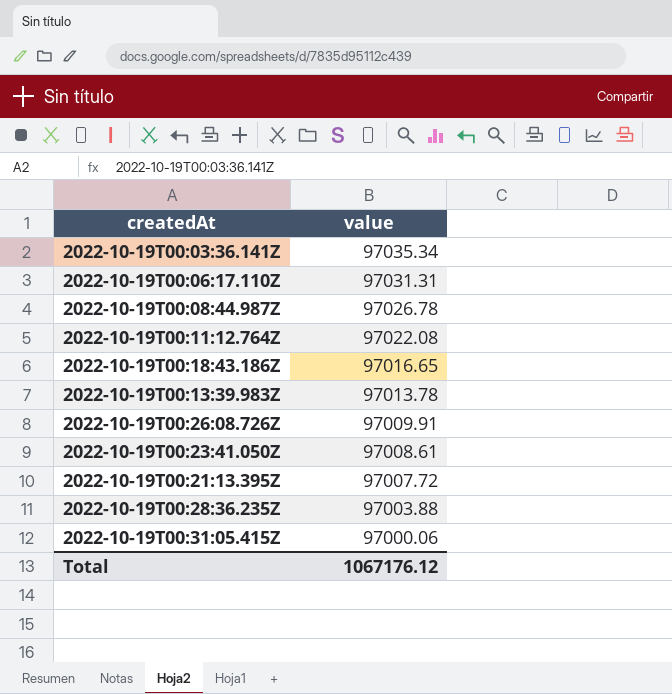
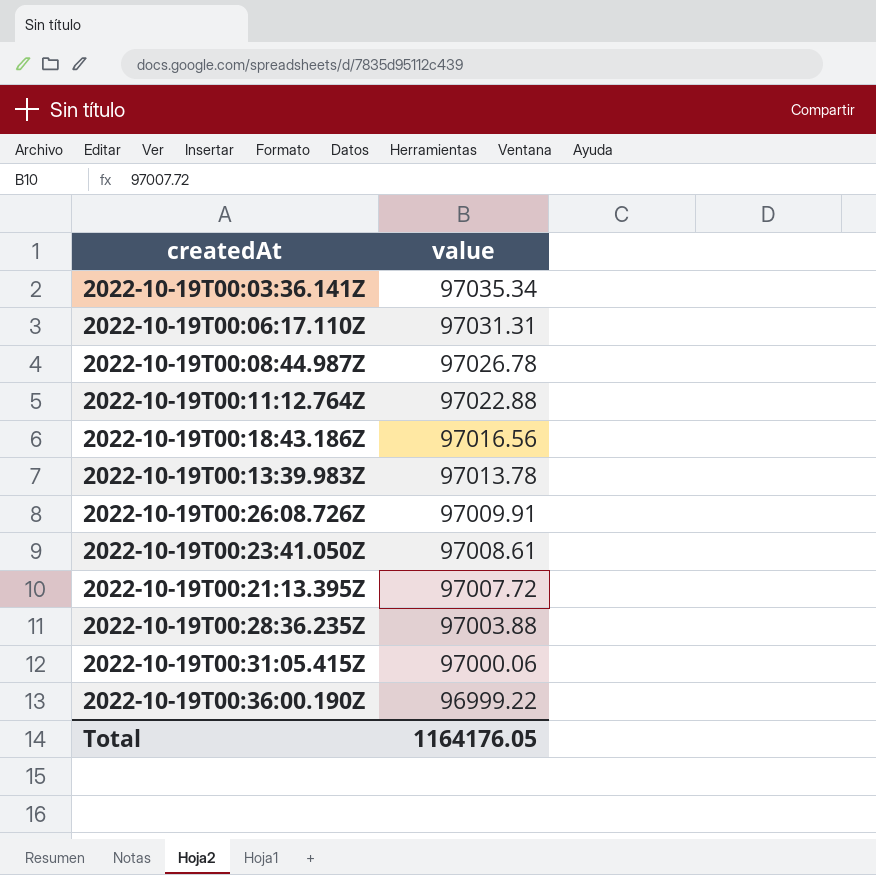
2022-10-19T00:11:12.764Z | value: 97022.08 -> 97022.88
2022-10-19T00:18:43.186Z | value: 97016.65 -> 97016.56
row 2022-10-19T00:36:00.190Z: none -> 96999.22
Total | value: 1067176.12 -> 1164176.05

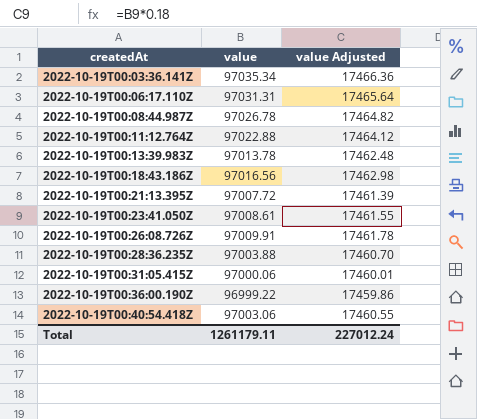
row order: value descending -> createdAt ascending
column value Adjusted | formula: none -> [value] * 0.18
row 2022-10-19T00:40:54.418Z: none -> 97003.06 | 17460.55
Total | value: 1164176.05 -> 1261179.11

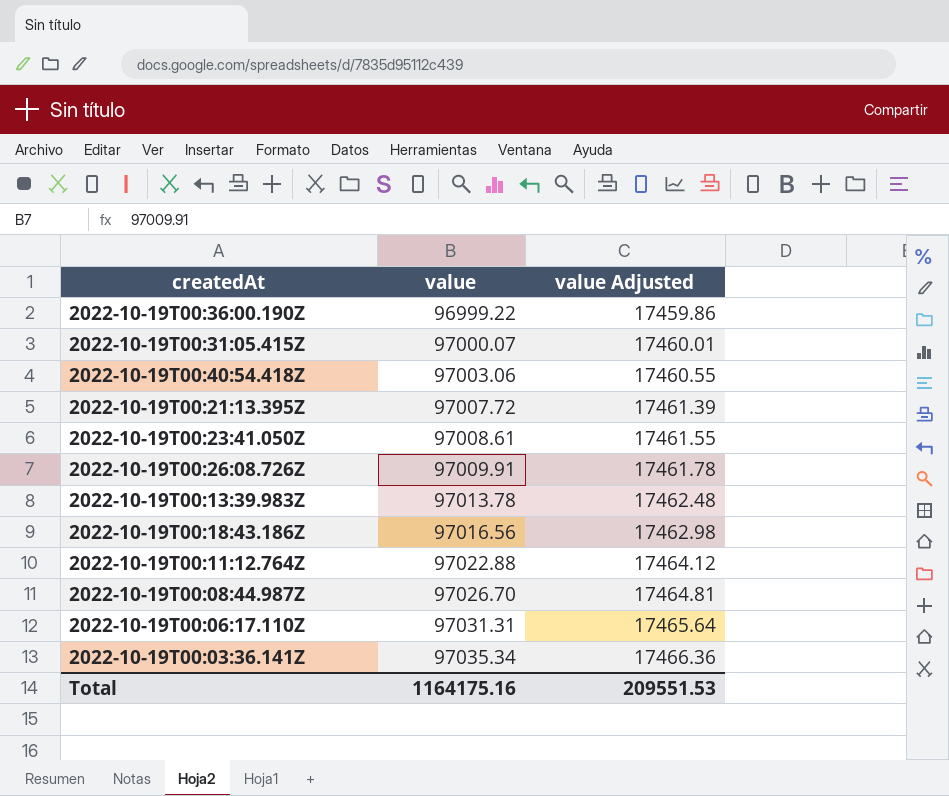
row order: createdAt ascending -> value ascending
row 2022-10-19T00:28:36.235Z: 97003.88 | 17460.70 -> none
2022-10-19T00:31:05.415Z | value: 97000.06 -> 97000.07
2022-10-19T00:08:44.987Z | value: 97026.78 -> 97026.70
2022-10-19T00:08:44.987Z | value Adjusted: 17464.82 -> 17464.81
Total | value: 1261179.11 -> 1164175.16
Total | value Adjusted: 227012.24 -> 209551.53

